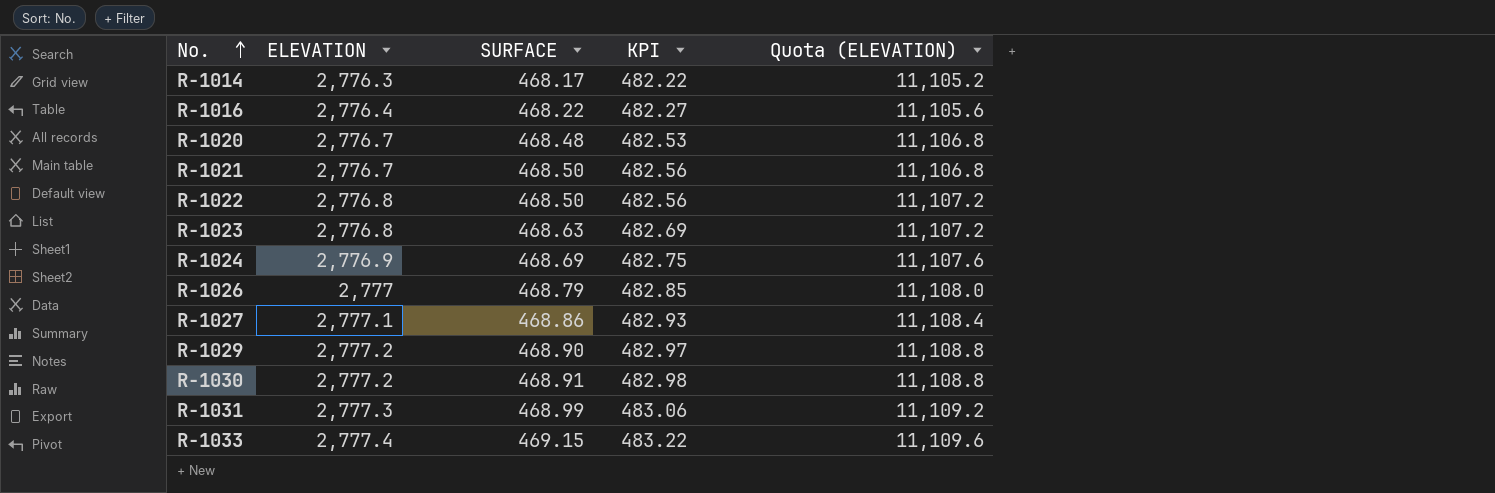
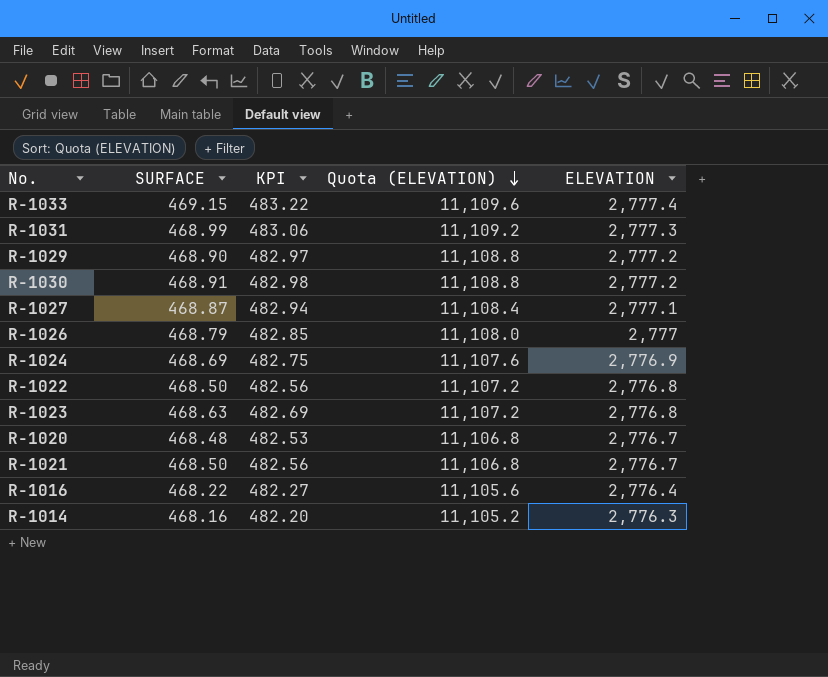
row order: No. ascending -> Quota (ELEVATION) descending
column ELEVATION | position: 2 -> 5
R-1027 | SURFACE: 468.86 -> 468.87
R-1027 | KPI: 482.93 -> 482.94
R-1014 | SURFACE: 468.17 -> 468.16
R-1014 | KPI: 482.22 -> 482.20

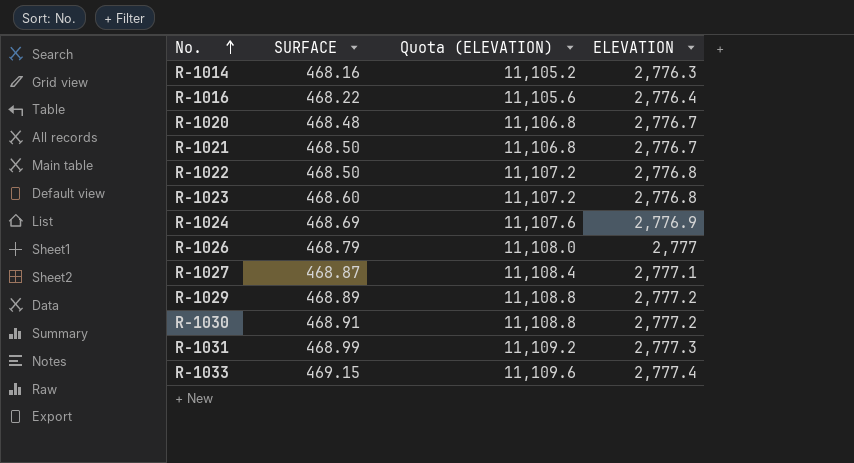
row order: Quota (ELEVATION) descending -> No. ascending
column KPI | formula: [SURFACE] * 1.03 -> none
R-1023 | SURFACE: 468.63 -> 468.60
R-1029 | SURFACE: 468.90 -> 468.89

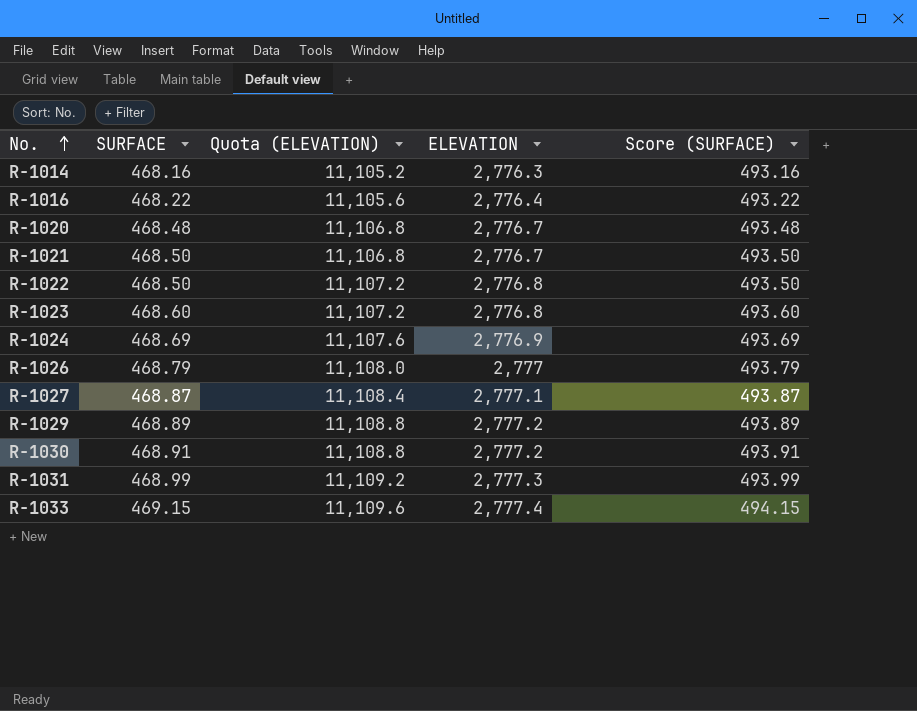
column Score (SURFACE) | formula: none -> [SURFACE] + 25

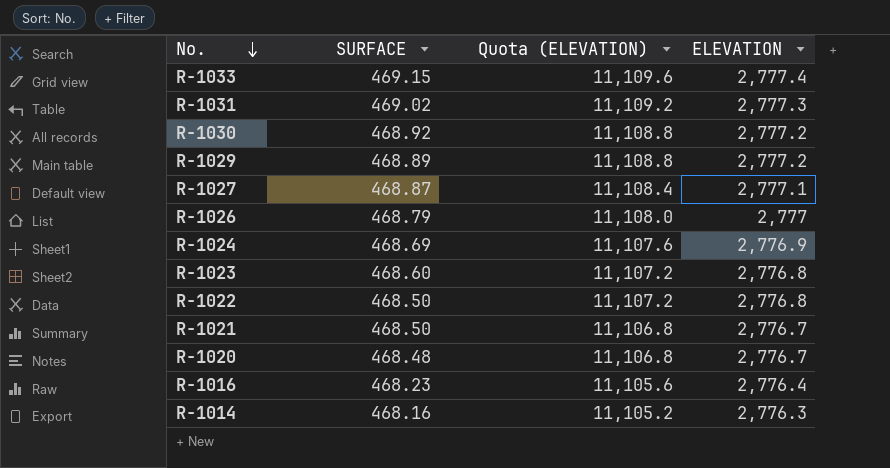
row order: No. ascending -> No. descending
column Score (SURFACE) | formula: [SURFACE] + 25 -> none
R-1031 | SURFACE: 468.99 -> 469.02
R-1030 | SURFACE: 468.91 -> 468.92
R-1016 | SURFACE: 468.22 -> 468.23

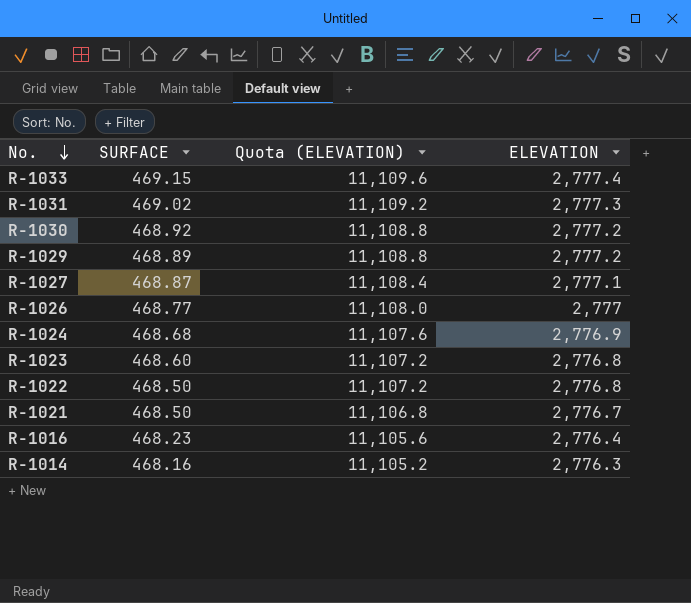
row R-1020: 468.48 | 11,106.8 | 2,776.7 -> none
R-1026 | SURFACE: 468.79 -> 468.77
R-1024 | SURFACE: 468.69 -> 468.68

